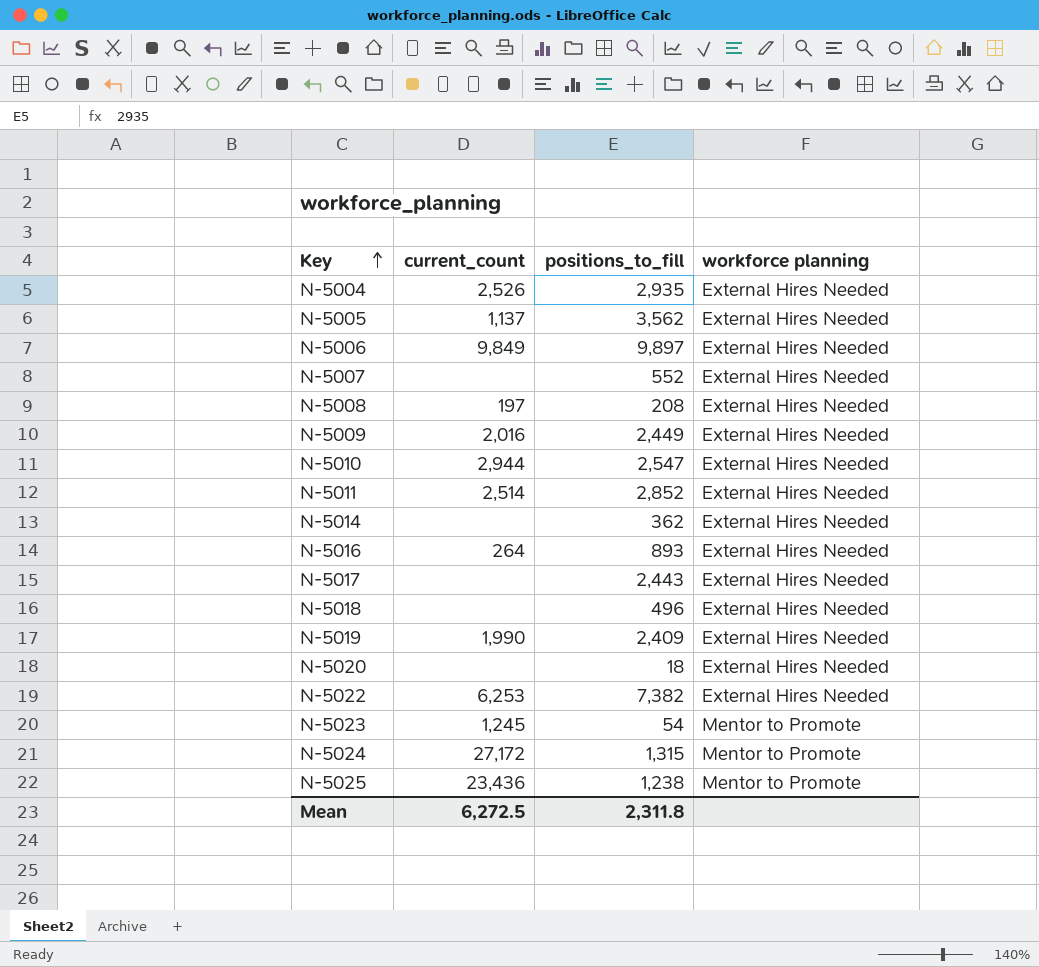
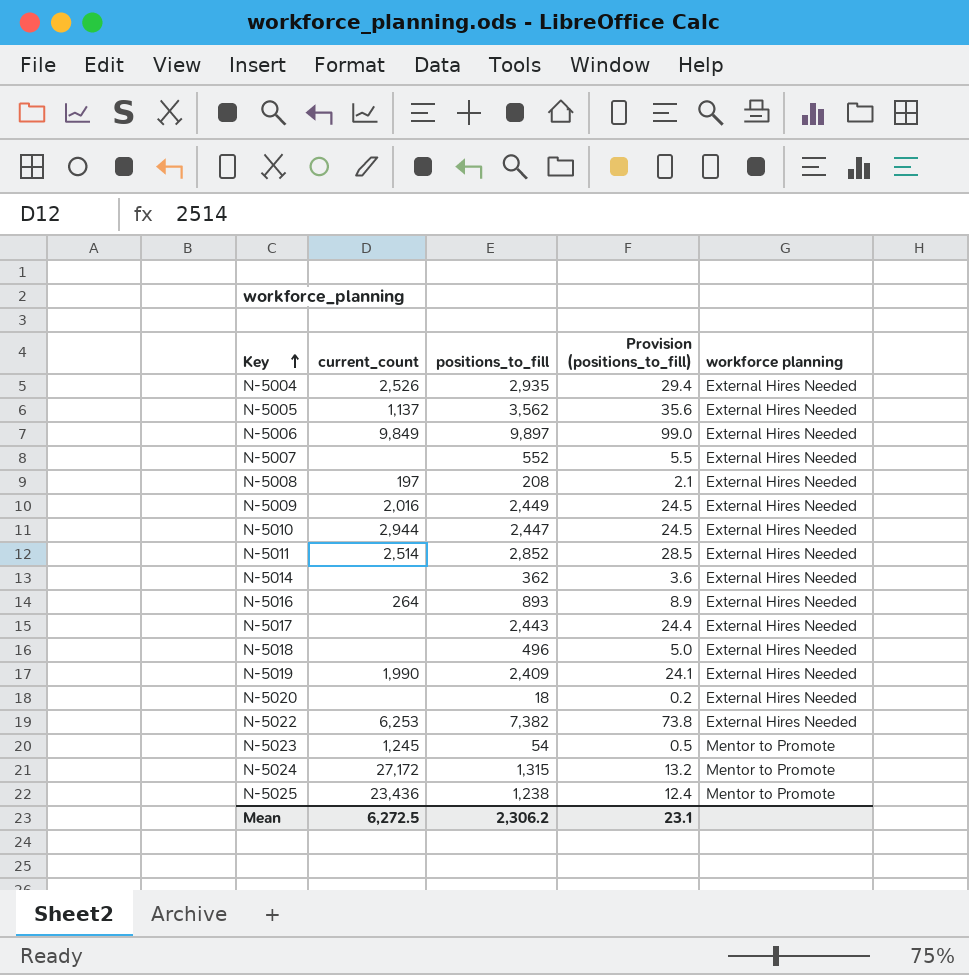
column Provision (positions_to_fill) | formula: none -> [positions_to_fill] * 0.01
N-5010 | positions_to_fill: 2,547 -> 2,447
Mean | positions_to_fill: 2,311.8 -> 2,306.2

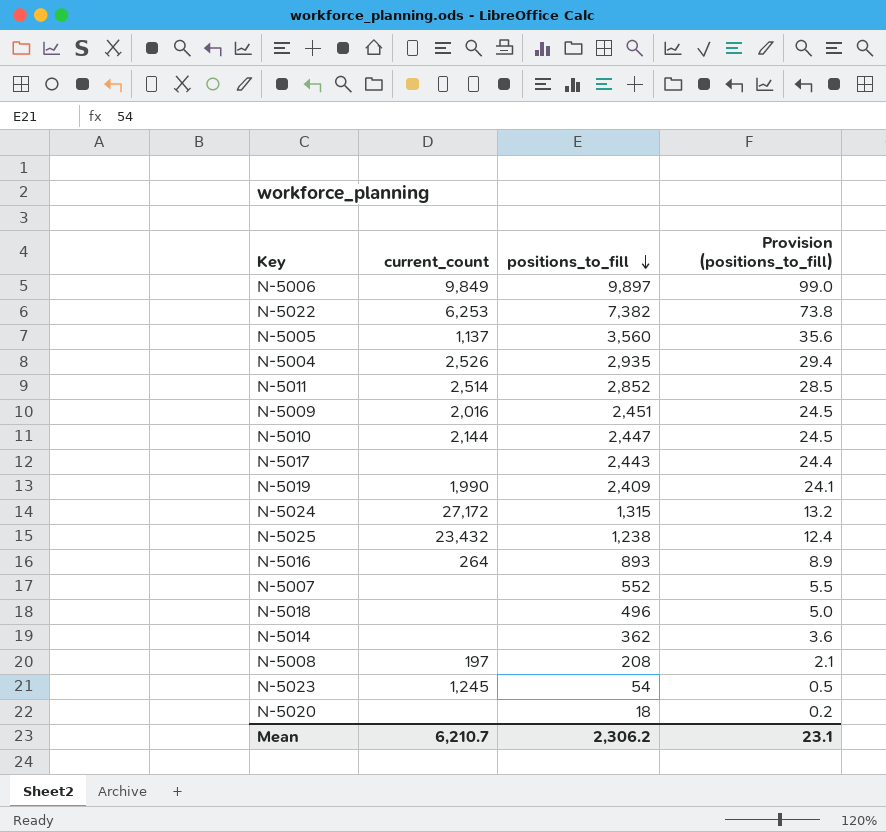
row order: Key ascending -> positions_to_fill descending
column workforce planning | position: 5 -> none
N-5005 | positions_to_fill: 3,562 -> 3,560
N-5009 | positions_to_fill: 2,449 -> 2,451
N-5010 | current_count: 2,944 -> 2,144
N-5025 | current_count: 23,436 -> 23,432
Mean | current_count: 6,272.5 -> 6,210.7

